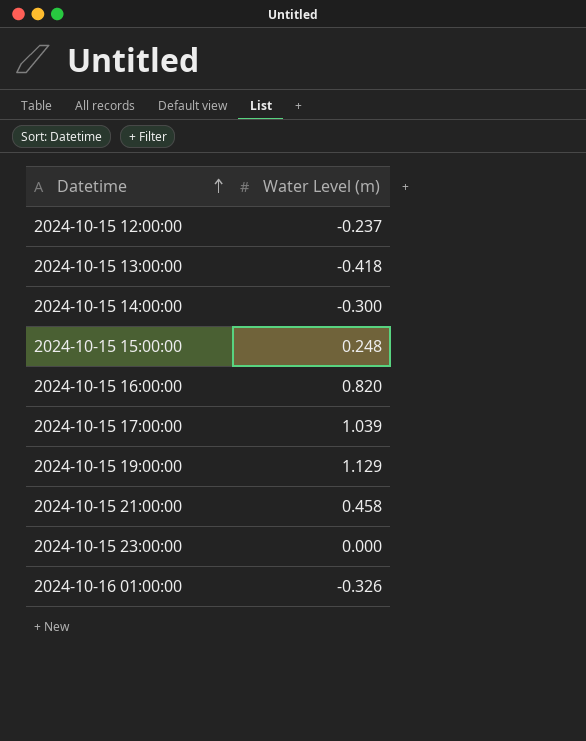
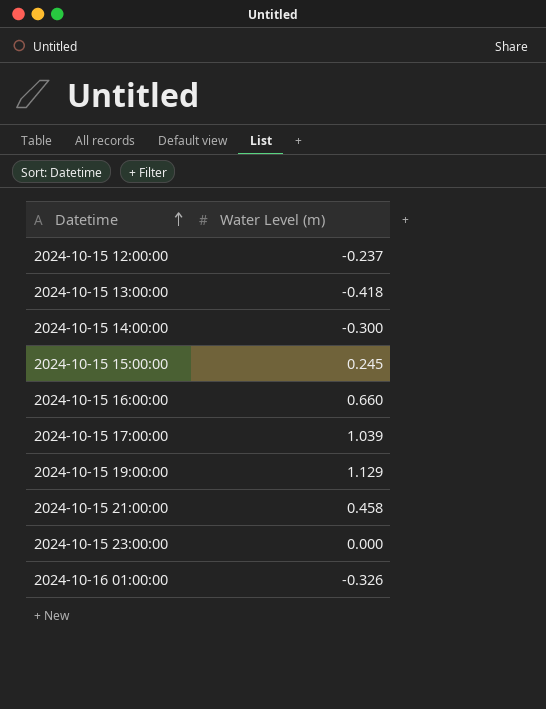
2024-10-15 15:00:00 | Water Level (m): 0.248 -> 0.245
2024-10-15 16:00:00 | Water Level (m): 0.820 -> 0.660

